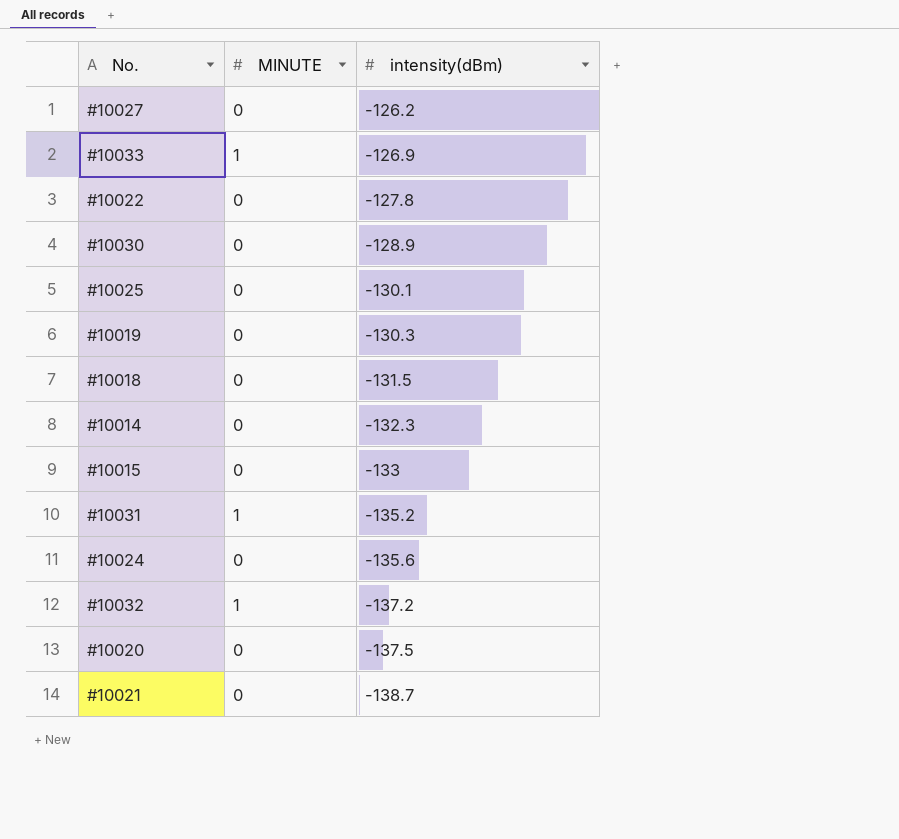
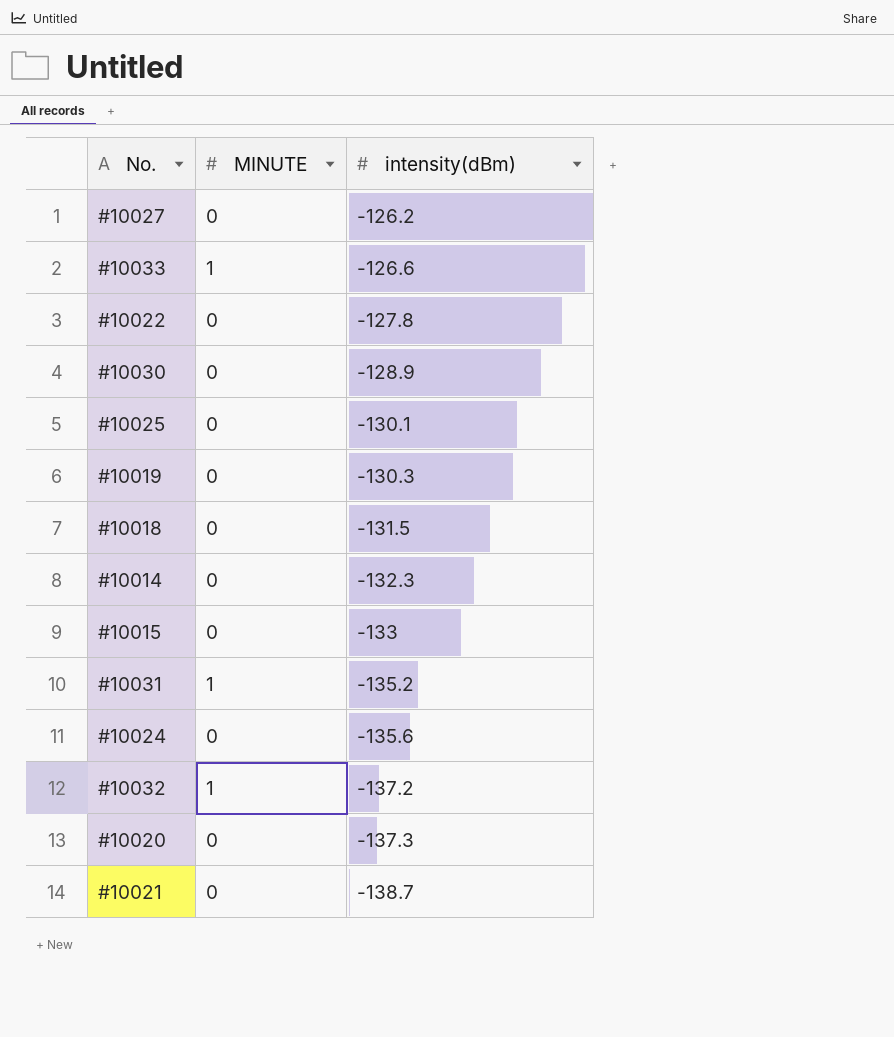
#10033 | intensity(dBm): -126.9 -> -126.6
#10020 | intensity(dBm): -137.5 -> -137.3

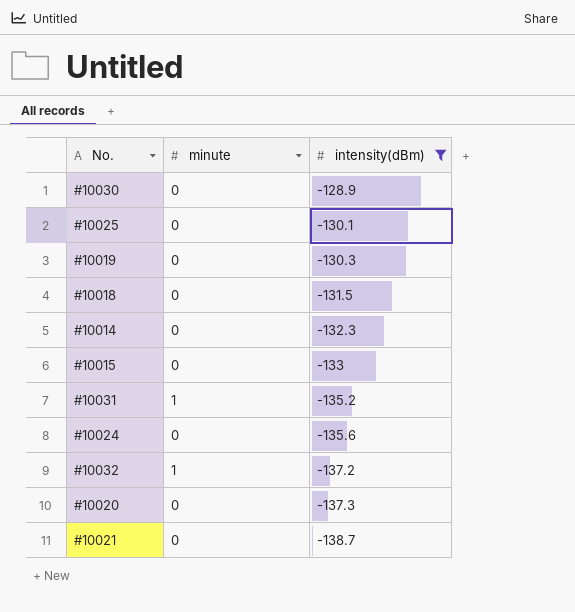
filter: none -> intensity(dBm) <= -128.9
column name: MINUTE -> minute

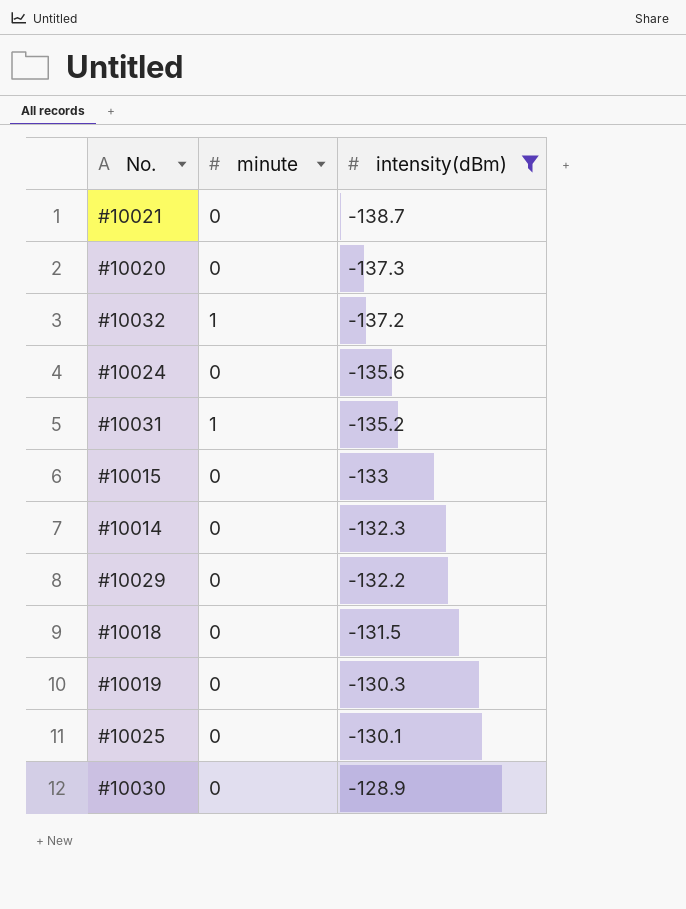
row order: intensity(dBm) descending -> intensity(dBm) ascending
row #10029: none -> 0 | -132.2

